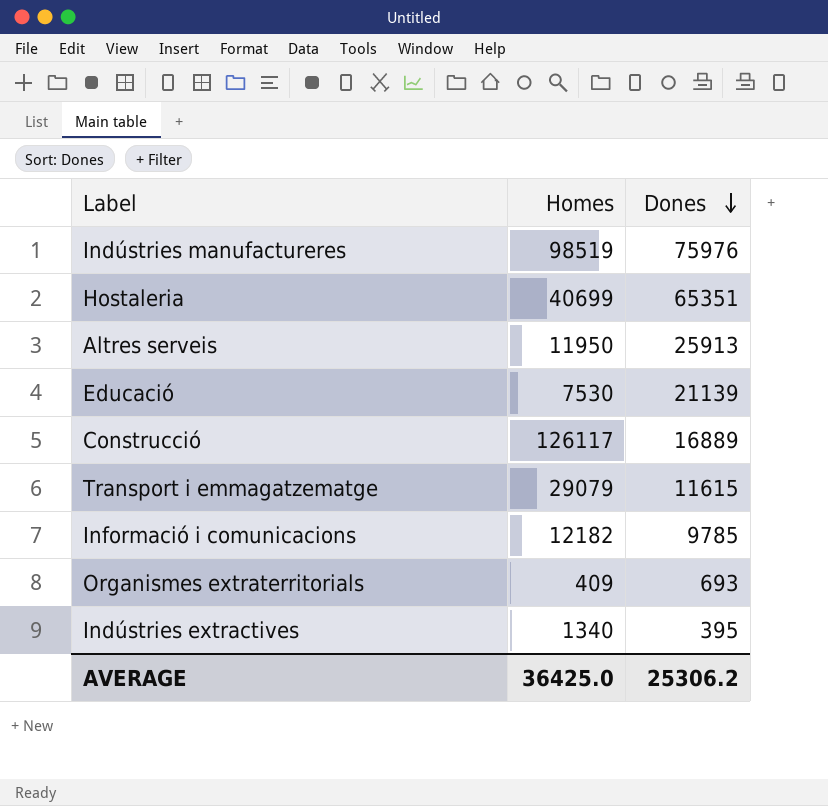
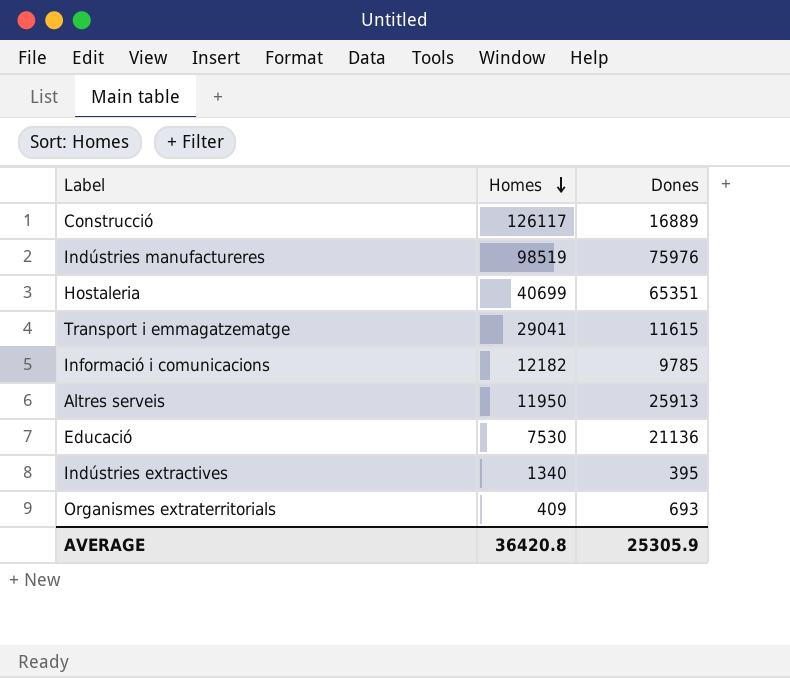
row order: Dones descending -> Homes descending
Transport i emmagatzematge | Homes: 29079 -> 29041
Educació | Dones: 21139 -> 21136
AVERAGE | Homes: 36425.0 -> 36420.8
AVERAGE | Dones: 25306.2 -> 25305.9

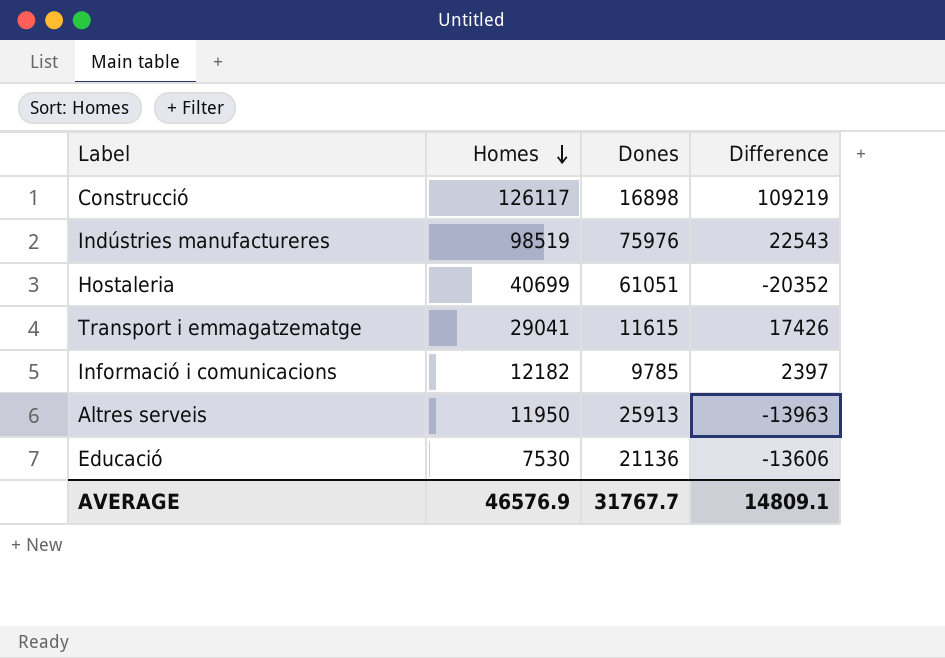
column Difference | formula: none -> [Homes] - [Dones]
row Indústries extractives: 1340 | 395 -> none
row Organismes extraterritorials: 409 | 693 -> none
Construcció | Dones: 16889 -> 16898
Hostaleria | Dones: 65351 -> 61051
AVERAGE | Homes: 36420.8 -> 46576.9
AVERAGE | Dones: 25305.9 -> 31767.7

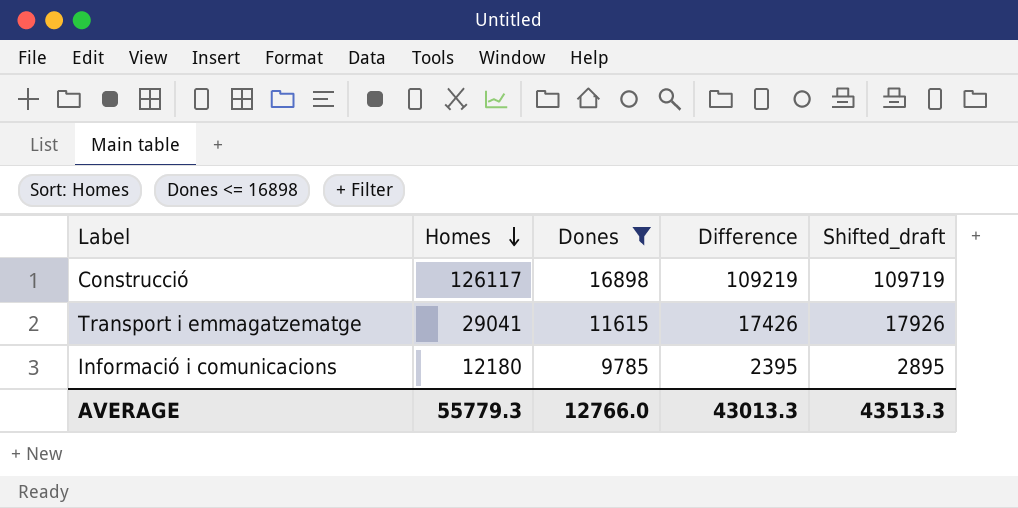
filter: none -> Dones <= 16898
column Shifted_draft | formula: none -> [Difference] + 500
Informació i comunicacions | Homes: 12182 -> 12180
Informació i comunicacions | Difference: 2397 -> 2395
AVERAGE | Homes: 46576.9 -> 55779.3
AVERAGE | Dones: 31767.7 -> 12766.0
AVERAGE | Difference: 14809.1 -> 43013.3

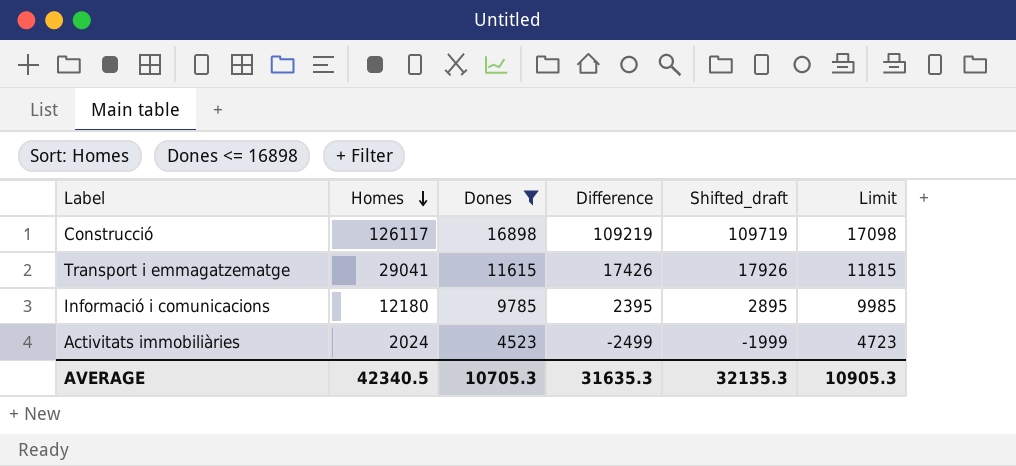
column Limit | formula: none -> [Dones] + 200
row Activitats immobiliàries: none -> 2024 | 4523 | -2499 | -1999 | 4723
AVERAGE | Homes: 55779.3 -> 42340.5
AVERAGE | Dones: 12766.0 -> 10705.3
AVERAGE | Difference: 43013.3 -> 31635.3
AVERAGE | Shifted_draft: 43513.3 -> 32135.3

